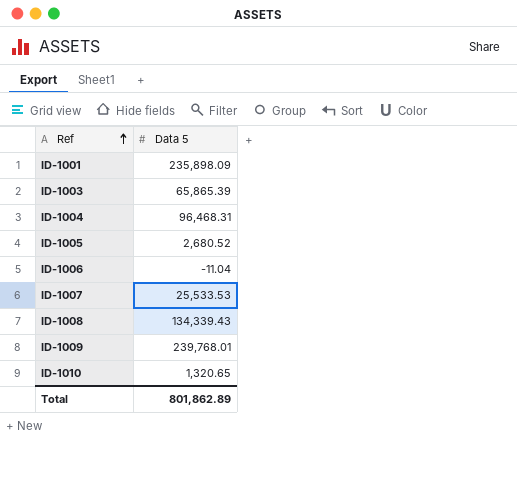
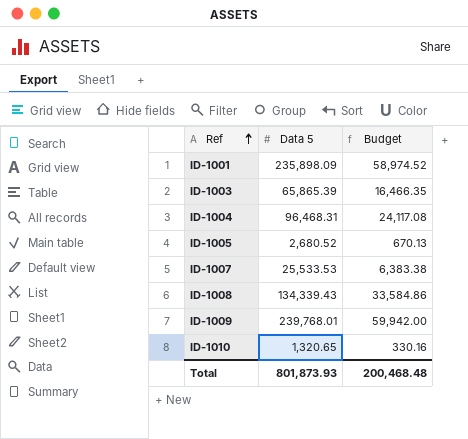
column Budget | formula: none -> [Data 5] * 0.25
row ID-1006: -11.04 -> none
Total | Data 5: 801,862.89 -> 801,873.93

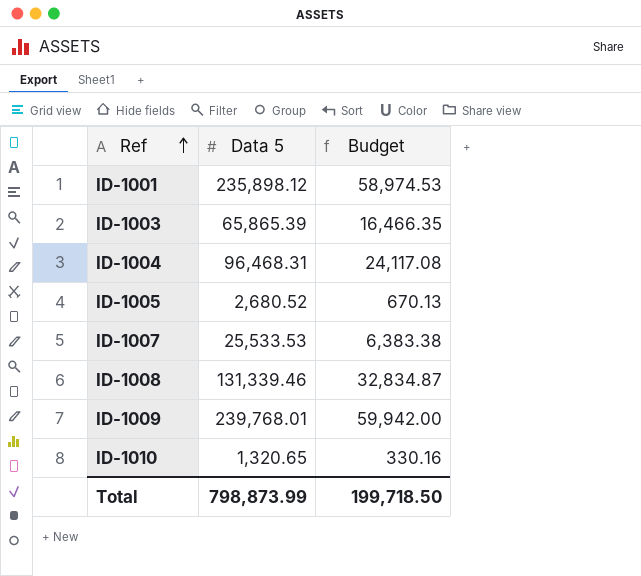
ID-1001 | Data 5: 235,898.09 -> 235,898.12
ID-1001 | Budget: 58,974.52 -> 58,974.53
ID-1008 | Data 5: 134,339.43 -> 131,339.46
ID-1008 | Budget: 33,584.86 -> 32,834.87
Total | Data 5: 801,873.93 -> 798,873.99
Total | Budget: 200,468.48 -> 199,718.50

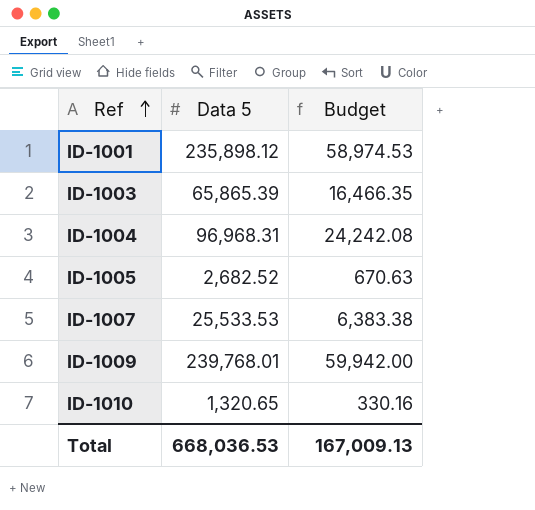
row ID-1008: 131,339.46 | 32,834.87 -> none
ID-1004 | Data 5: 96,468.31 -> 96,968.31
ID-1004 | Budget: 24,117.08 -> 24,242.08
ID-1005 | Data 5: 2,680.52 -> 2,682.52
ID-1005 | Budget: 670.13 -> 670.63
Total | Data 5: 798,873.99 -> 668,036.53
Total | Budget: 199,718.50 -> 167,009.13

